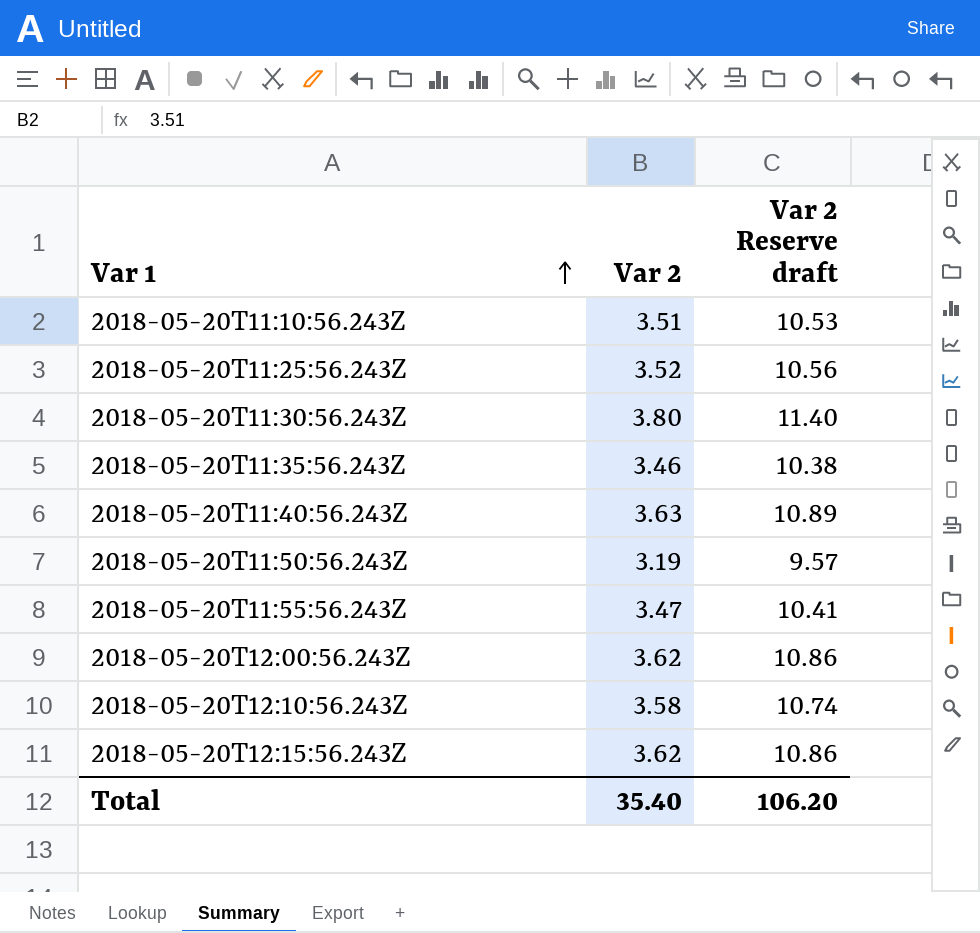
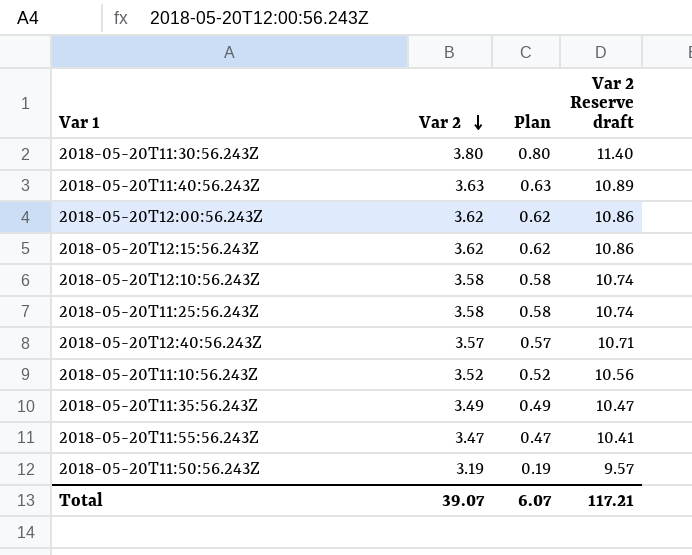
row order: Var 1 ascending -> Var 2 descending
column Plan | formula: none -> [Var 2] - 3
2018-05-20T11:25:56.243Z | Var 2: 3.52 -> 3.58
2018-05-20T11:25:56.243Z | Var 2 Reserve draft: 10.56 -> 10.74
row 2018-05-20T12:40:56.243Z: none -> 3.57 | 0.57 | 10.71
2018-05-20T11:10:56.243Z | Var 2: 3.51 -> 3.52
2018-05-20T11:10:56.243Z | Var 2 Reserve draft: 10.53 -> 10.56
2018-05-20T11:35:56.243Z | Var 2: 3.46 -> 3.49
2018-05-20T11:35:56.243Z | Var 2 Reserve draft: 10.38 -> 10.47
Total | Var 2: 35.40 -> 39.07
Total | Var 2 Reserve draft: 106.20 -> 117.21

